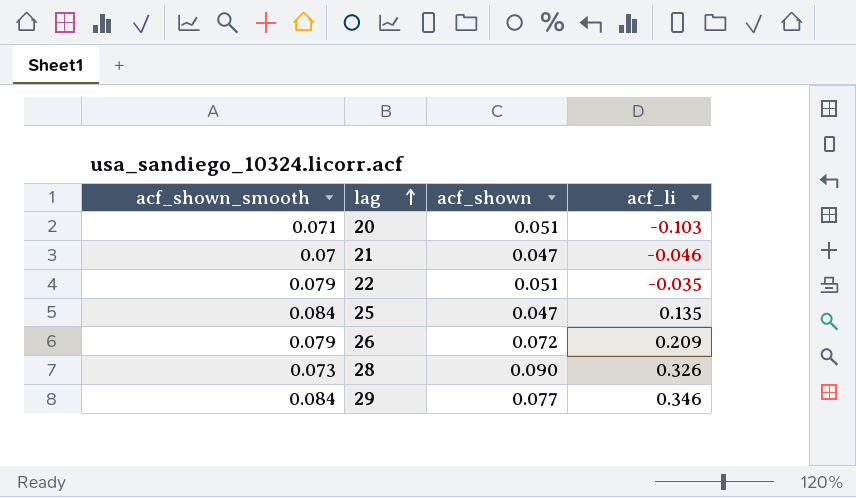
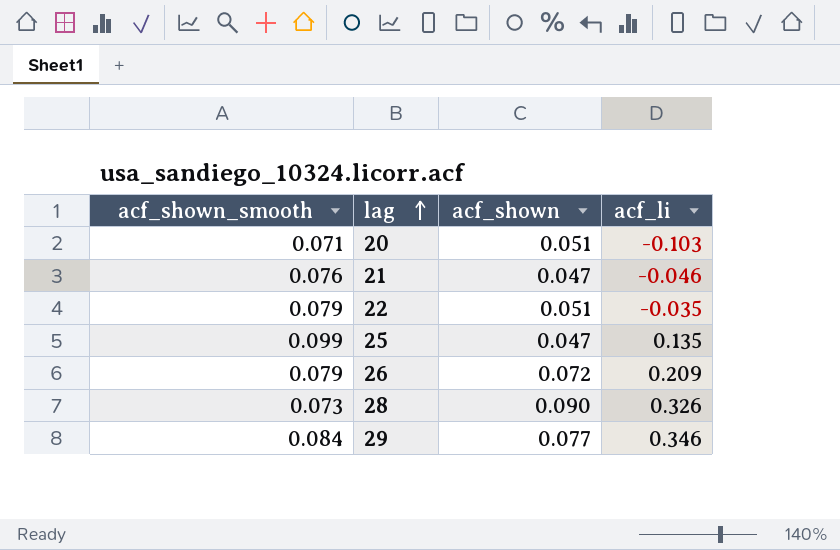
21 | acf_shown_smooth: 0.07 -> 0.076
25 | acf_shown_smooth: 0.084 -> 0.099

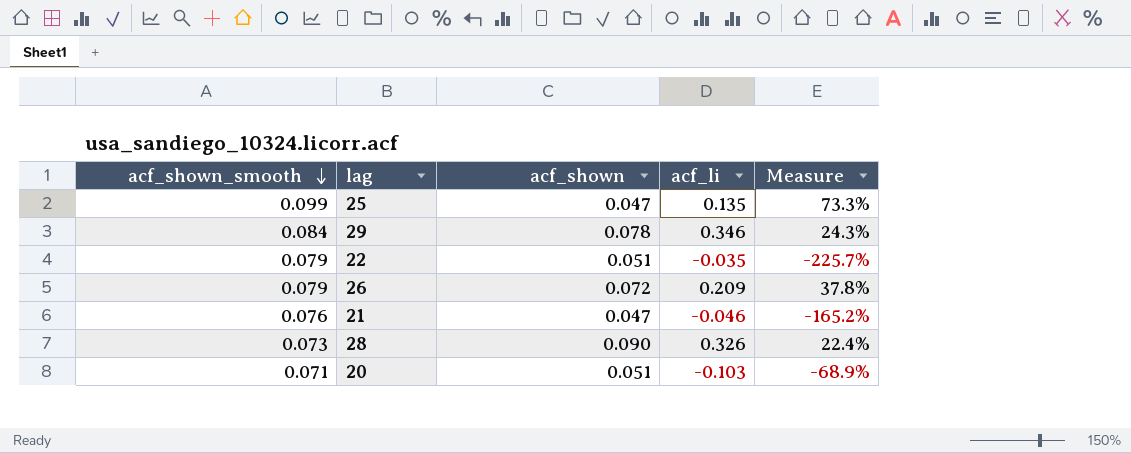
row order: lag ascending -> acf_shown_smooth descending
column Measure | formula: none -> [acf_shown_smooth] / [acf_li]
29 | acf_shown: 0.077 -> 0.078

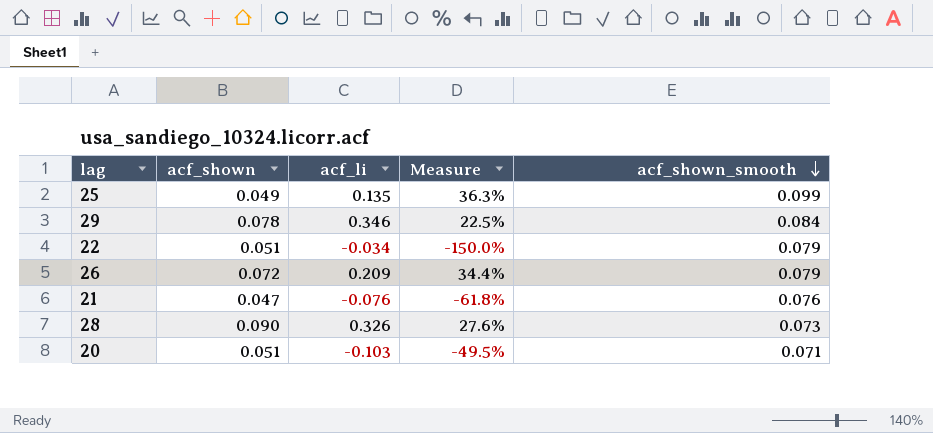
column Measure | formula: [acf_shown_smooth] / [acf_li] -> [acf_shown] / [acf_li]
column acf_shown_smooth | position: 1 -> 5
25 | acf_shown: 0.047 -> 0.049
22 | acf_li: -0.035 -> -0.034
21 | acf_li: -0.046 -> -0.076

